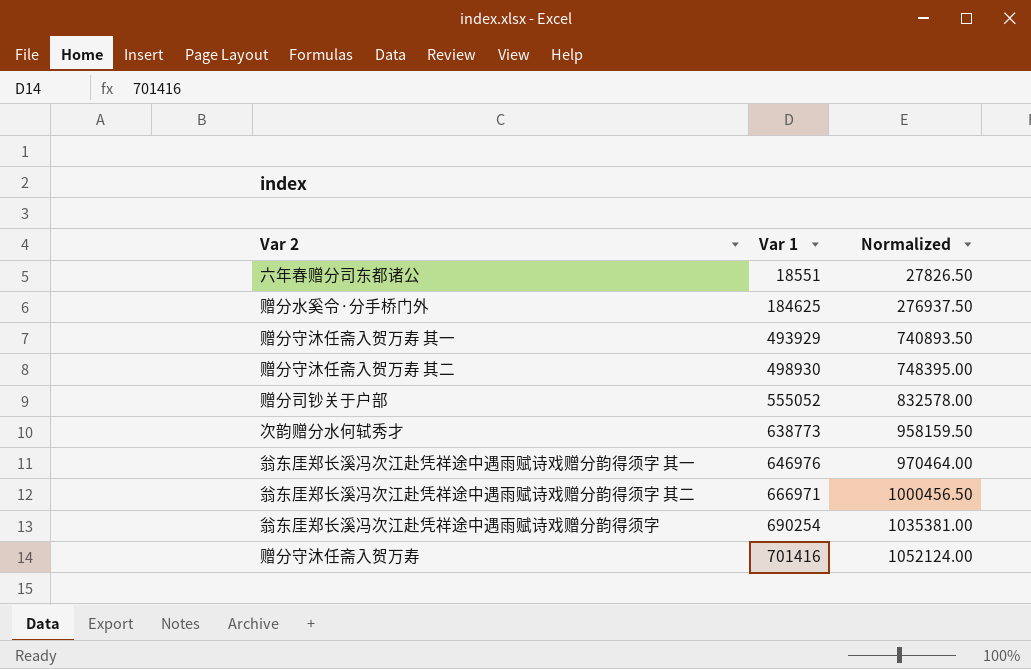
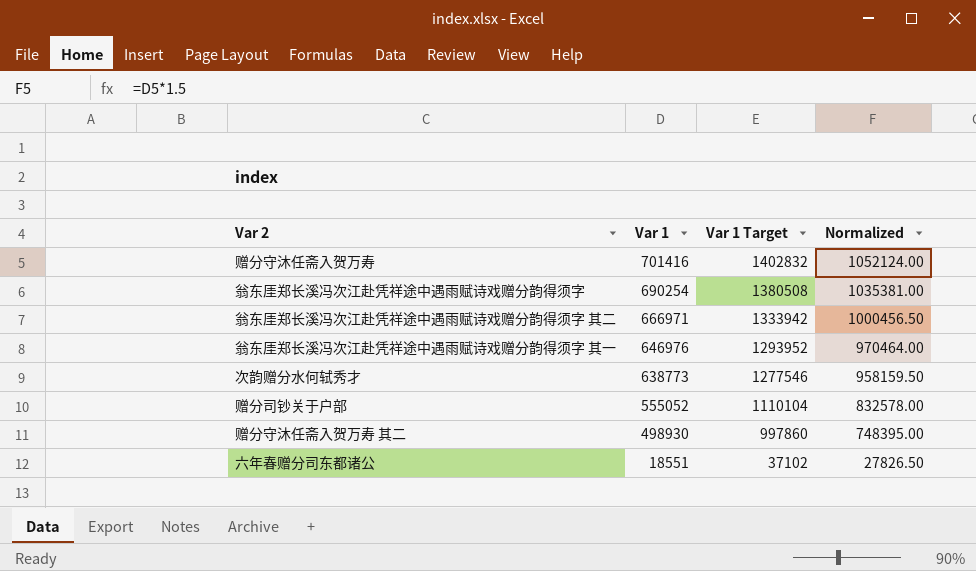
row order: Var 1 ascending -> Var 1 descending
column Var 1 Target | formula: none -> [Var 1] * 2
row 赠分水奚令·分手桥门外: 184625 | 276937.50 -> none
row 赠分守沐任斋入贺万寿 其一: 493929 | 740893.50 -> none

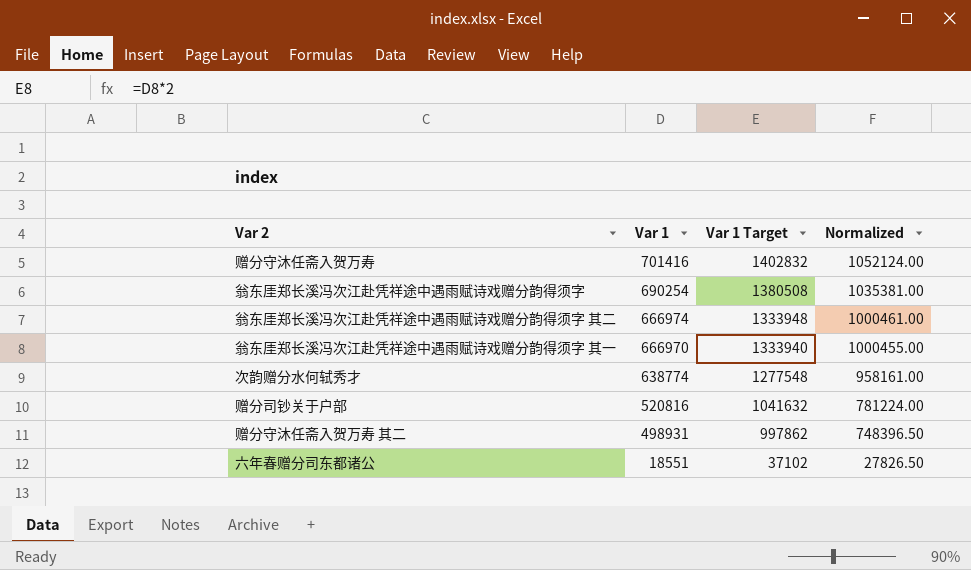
翁东厓郑长溪冯次江赴凭祥途中遇雨赋诗戏赠分韵得须字 其二 | Var 1: 666971 -> 666974
翁东厓郑长溪冯次江赴凭祥途中遇雨赋诗戏赠分韵得须字 其二 | Var 1 Target: 1333942 -> 1333948
翁东厓郑长溪冯次江赴凭祥途中遇雨赋诗戏赠分韵得须字 其二 | Normalized: 1000456.50 -> 1000461.00
翁东厓郑长溪冯次江赴凭祥途中遇雨赋诗戏赠分韵得须字 其一 | Var 1: 646976 -> 666970
翁东厓郑长溪冯次江赴凭祥途中遇雨赋诗戏赠分韵得须字 其一 | Var 1 Target: 1293952 -> 1333940
翁东厓郑长溪冯次江赴凭祥途中遇雨赋诗戏赠分韵得须字 其一 | Normalized: 970464.00 -> 1000455.00
次韵赠分水何轼秀才 | Var 1: 638773 -> 638774
次韵赠分水何轼秀才 | Var 1 Target: 1277546 -> 1277548
次韵赠分水何轼秀才 | Normalized: 958159.50 -> 958161.00
赠分司钞关于户部 | Var 1: 555052 -> 520816
赠分司钞关于户部 | Var 1 Target: 1110104 -> 1041632
赠分司钞关于户部 | Normalized: 832578.00 -> 781224.00
赠分守沐任斋入贺万寿 其二 | Var 1: 498930 -> 498931
赠分守沐任斋入贺万寿 其二 | Var 1 Target: 997860 -> 997862
赠分守沐任斋入贺万寿 其二 | Normalized: 748395.00 -> 748396.50

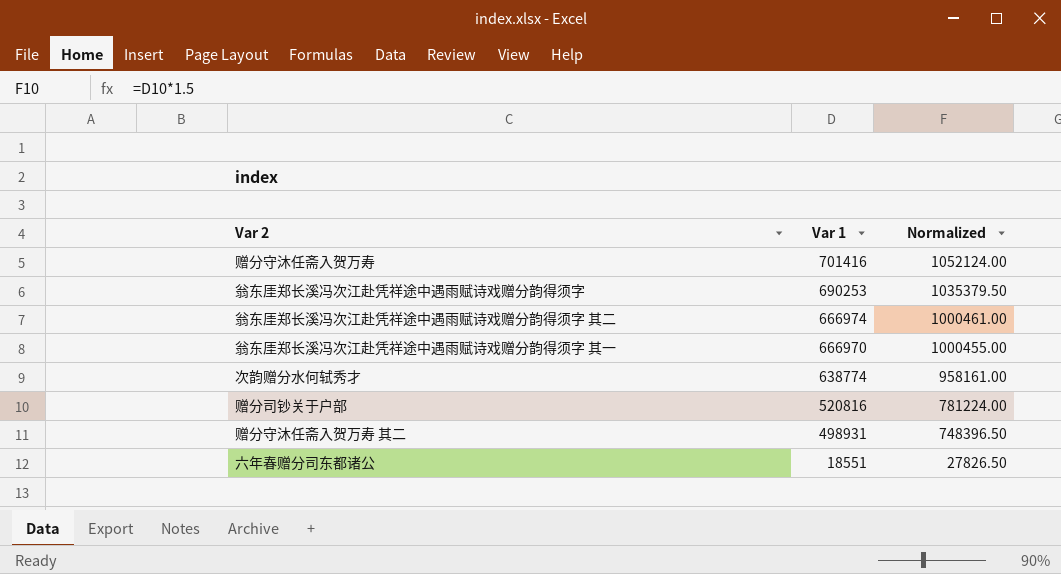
column Var 1 Target | formula: [Var 1] * 2 -> none
翁东厓郑长溪冯次江赴凭祥途中遇雨赋诗戏赠分韵得须字 | Var 1: 690254 -> 690253
翁东厓郑长溪冯次江赴凭祥途中遇雨赋诗戏赠分韵得须字 | Normalized: 1035381.00 -> 1035379.50

